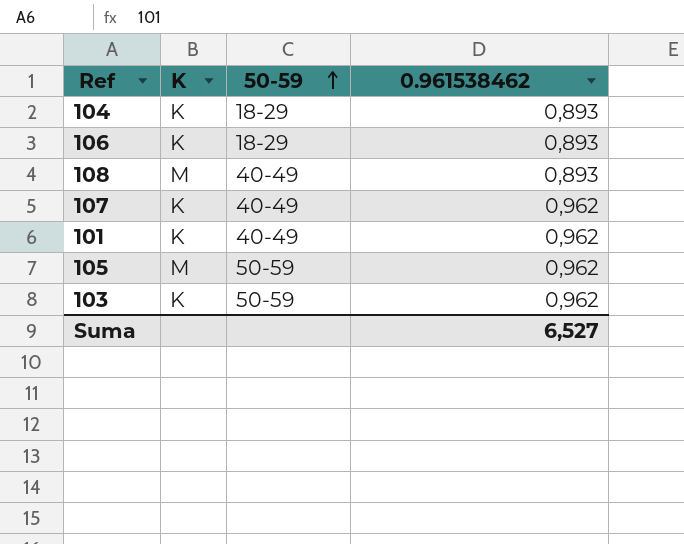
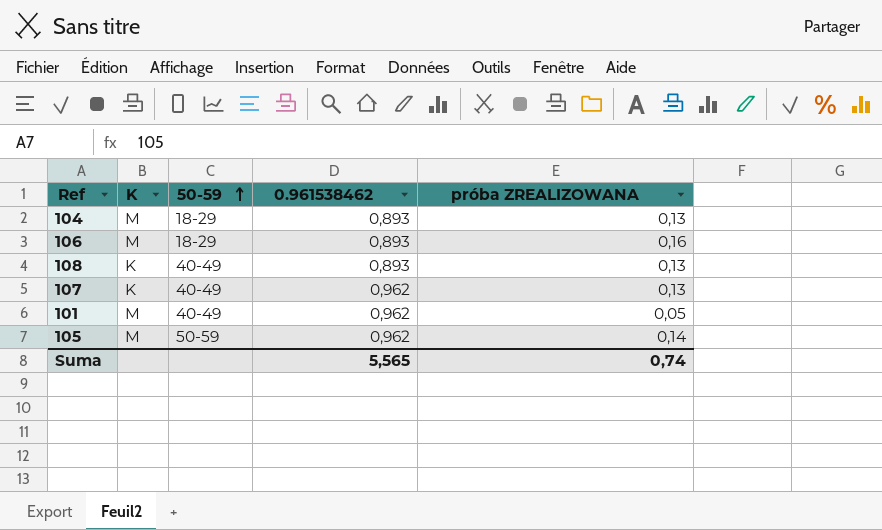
column próba ZREALIZOWANA | position: none -> 5
row 103: K | 50-59 | 0,962 -> none
104 | K: K -> M
106 | K: K -> M
108 | K: M -> K
101 | K: K -> M
Suma | 0.961538462: 6,527 -> 5,565

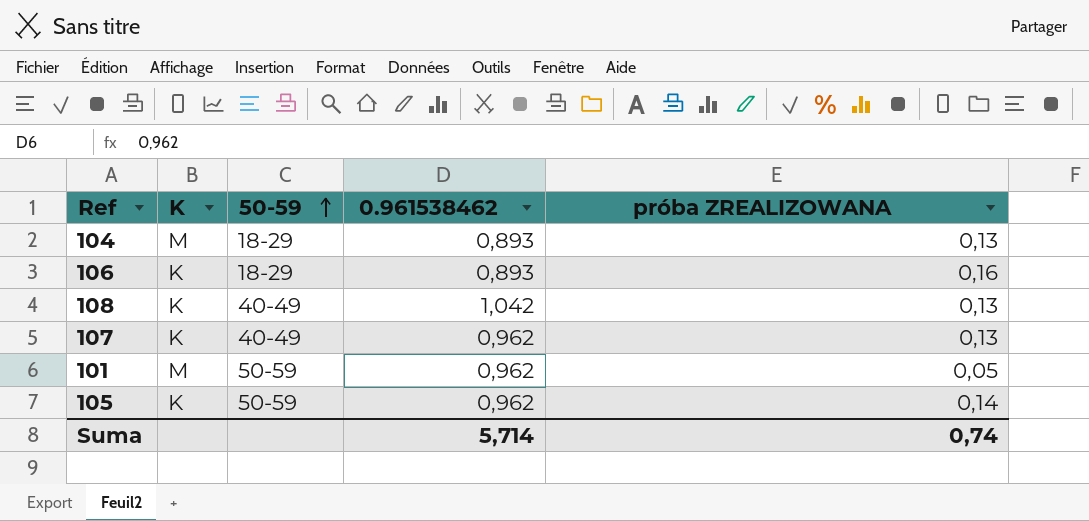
106 | K: M -> K
108 | 0.961538462: 0,893 -> 1,042
101 | 50-59: 40-49 -> 50-59
105 | K: M -> K
Suma | 0.961538462: 5,565 -> 5,714

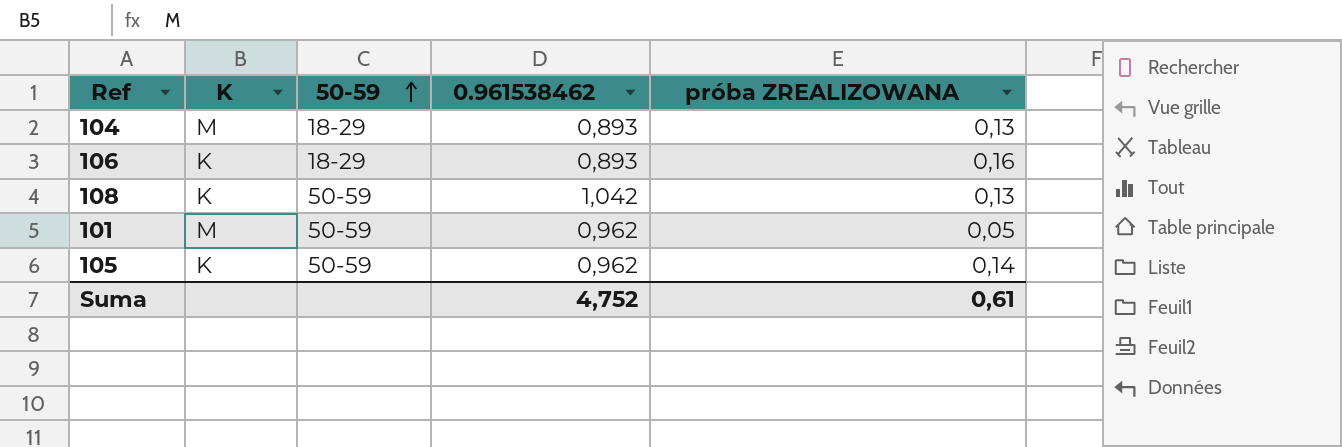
row 107: K | 40-49 | 0,962 | 0,13 -> none
108 | 50-59: 40-49 -> 50-59
Suma | 0.961538462: 5,714 -> 4,752
Suma | próba ZREALIZOWANA: 0,74 -> 0,61

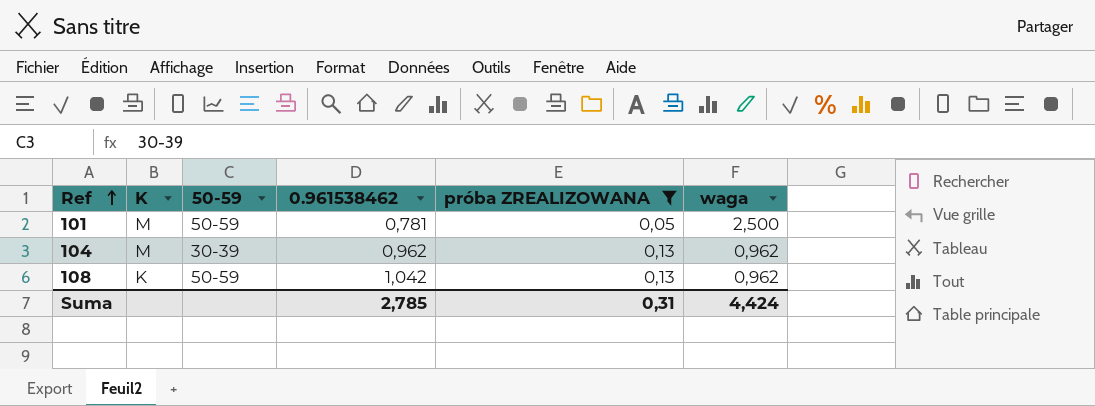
filter: none -> próba ZREALIZOWANA <= 0,13
row order: 50-59 ascending -> Ref ascending
column waga | position: none -> 6
101 | 0.961538462: 0,962 -> 0,781
104 | 50-59: 18-29 -> 30-39
104 | 0.961538462: 0,893 -> 0,962
Suma | 0.961538462: 4,752 -> 2,785
Suma | próba ZREALIZOWANA: 0,61 -> 0,31

